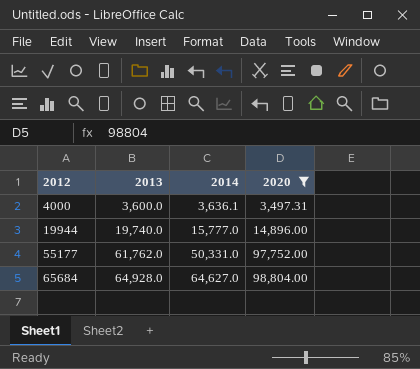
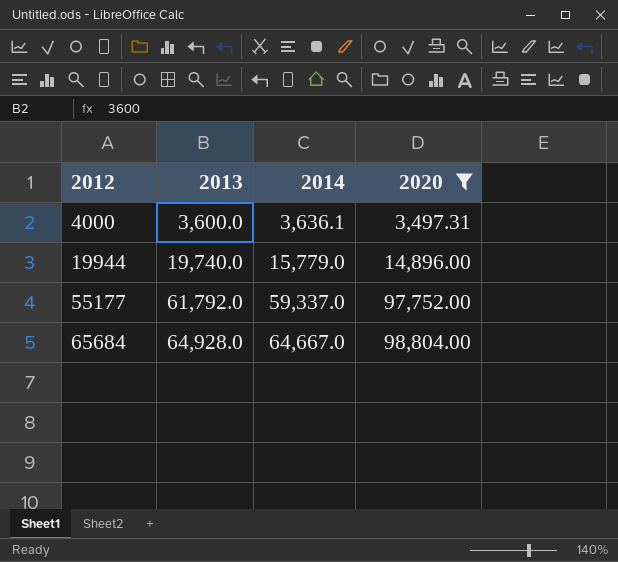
19944 | 2014: 15,777.0 -> 15,779.0
55177 | 2013: 61,762.0 -> 61,792.0
55177 | 2014: 50,331.0 -> 59,337.0
65684 | 2014: 64,627.0 -> 64,667.0

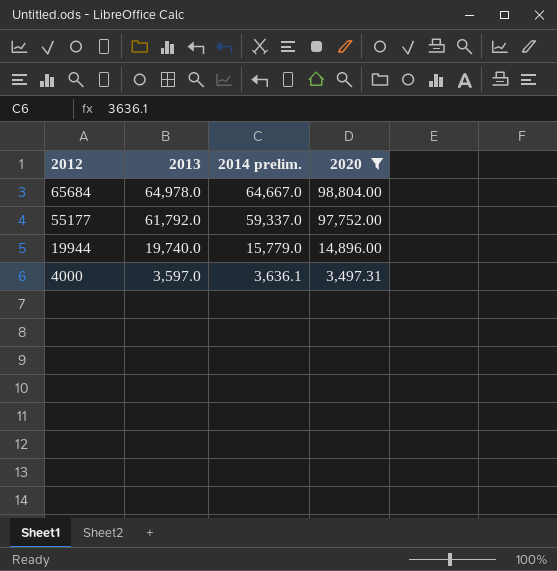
row order: 2012 ascending -> 2012 descending
column name: 2014 -> 2014 prelim.
65684 | 2013: 64,928.0 -> 64,978.0
4000 | 2013: 3,600.0 -> 3,597.0

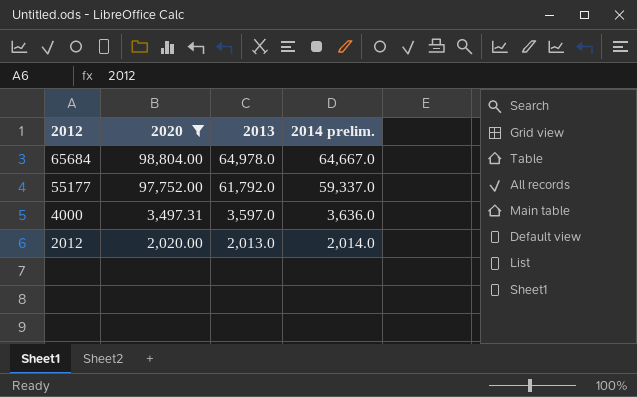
column 2020 | position: 4 -> 2
row 19944: 19,740.0 | 15,779.0 | 14,896.00 -> none
4000 | 2014 prelim.: 3,636.1 -> 3,636.0
row 2012: none -> 2,020.00 | 2,013.0 | 2,014.0

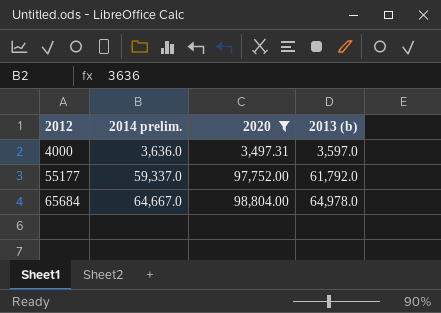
row order: 2012 descending -> 2012 ascending
column 2014 prelim. | position: 4 -> 2
column name: 2013 -> 2013 (b)
row 2012: 2,020.00 | 2,013.0 | 2,014.0 -> none

